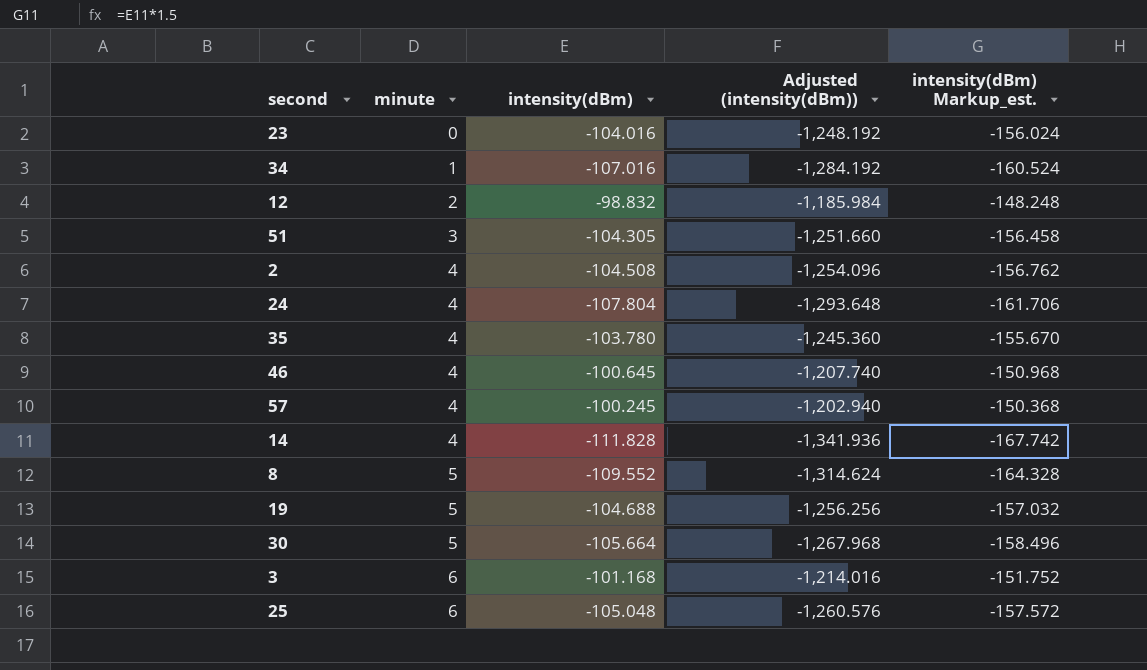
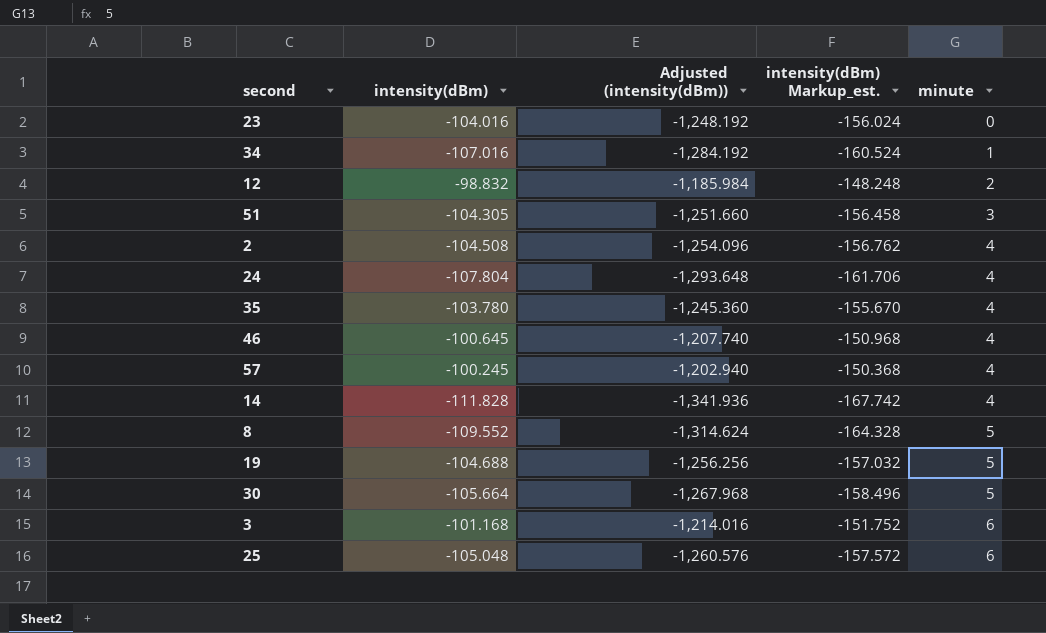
column minute | position: 2 -> 5

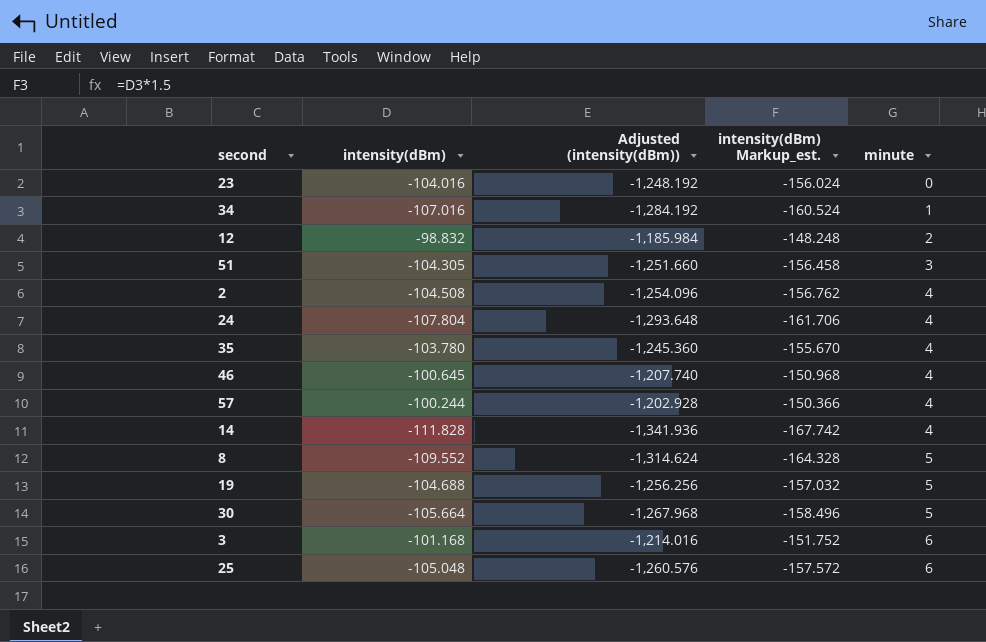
57 | intensity(dBm): -100.245 -> -100.244
57 | Adjusted (intensity(dBm)): -1,202.940 -> -1,202.928
57 | intensity(dBm) Markup_est.: -150.368 -> -150.366

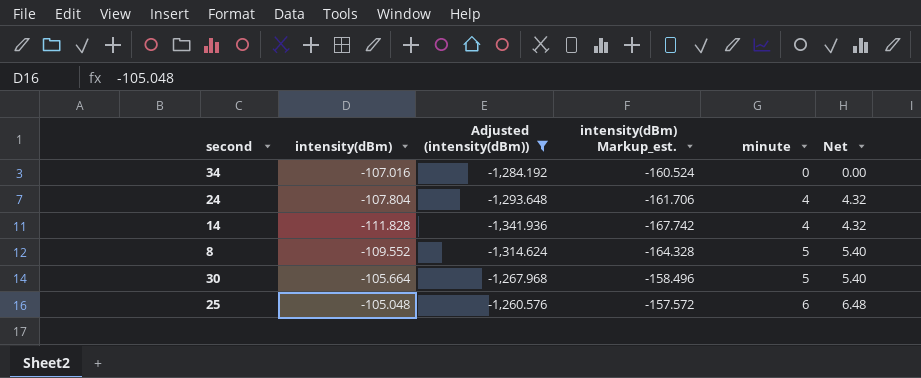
filter: none -> Adjusted (intensity(dBm)) <= -1,260.576
column Net | formula: none -> [minute] * 1.08
34 | minute: 1 -> 0

